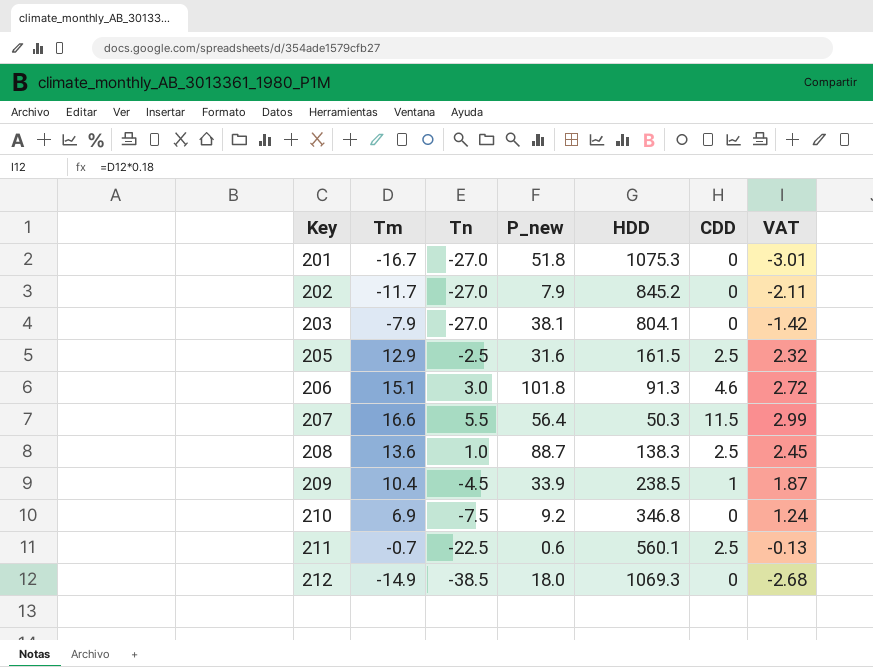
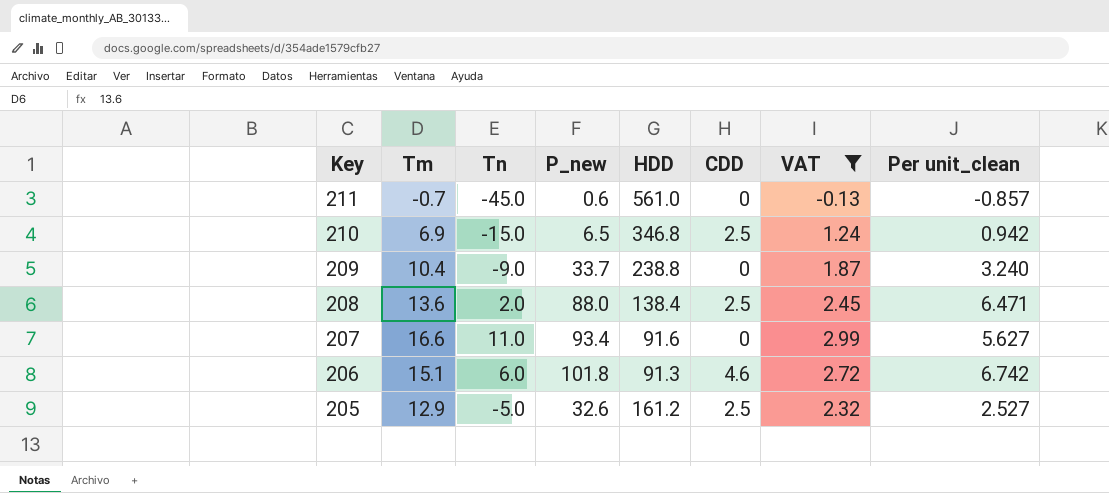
filter: none -> VAT >= -0.13
row order: Key ascending -> Key descending
column Per unit_clean | formula: none -> [P_new] / [Tm]
211 | Tn: -22.5 -> -45.0
211 | HDD: 560.1 -> 561.0
211 | CDD: 2.5 -> 0
210 | Tn: -7.5 -> -15.0
210 | P_new: 9.2 -> 6.5
210 | CDD: 0 -> 2.5
209 | Tn: -4.5 -> -9.0
209 | P_new: 33.9 -> 33.7
209 | HDD: 238.5 -> 238.8
209 | CDD: 1 -> 0
208 | Tn: 1.0 -> 2.0
208 | P_new: 88.7 -> 88.0
208 | HDD: 138.3 -> 138.4
207 | Tn: 5.5 -> 11.0
207 | P_new: 56.4 -> 93.4
207 | HDD: 50.3 -> 91.6
207 | CDD: 11.5 -> 0
206 | Tn: 3.0 -> 6.0
205 | Tn: -2.5 -> -5.0
205 | P_new: 31.6 -> 32.6
205 | HDD: 161.5 -> 161.2

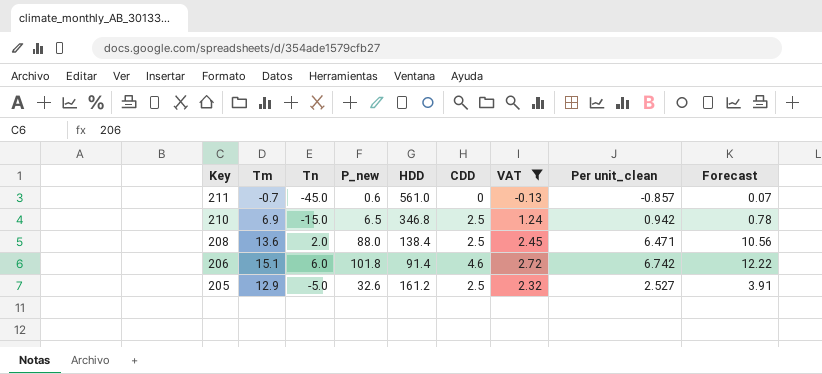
column Forecast | formula: none -> [P_new] * 0.12
row 209: 10.4 | -9.0 | 33.7 | 238.8 | 0 | 1.87 | 3.240 -> none
row 207: 16.6 | 11.0 | 93.4 | 91.6 | 0 | 2.99 | 5.627 -> none
206 | HDD: 91.3 -> 91.4

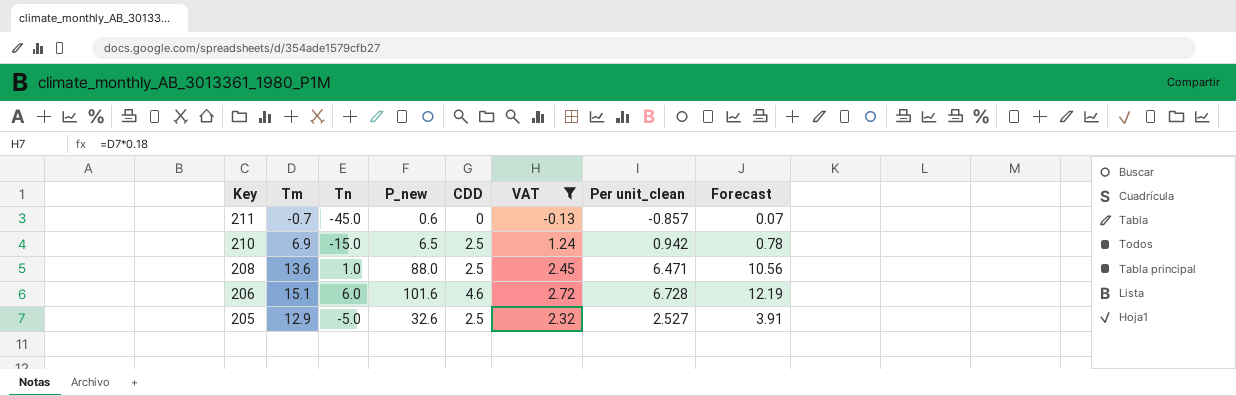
column HDD | position: 5 -> none
208 | Tn: 2.0 -> 1.0
206 | P_new: 101.8 -> 101.6
206 | Per unit_clean: 6.742 -> 6.728
206 | Forecast: 12.22 -> 12.19

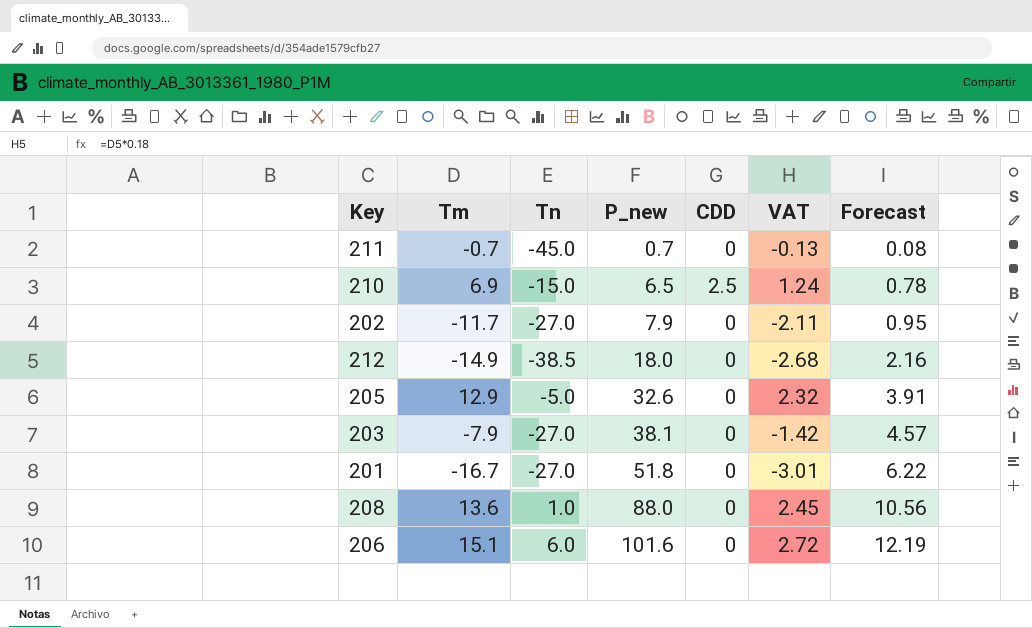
filter: VAT >= -0.13 -> none
row order: Key descending -> P_new ascending
column Per unit_clean | formula: [P_new] / [Tm] -> none
211 | P_new: 0.6 -> 0.7
211 | Forecast: 0.07 -> 0.08
205 | CDD: 2.5 -> 0
208 | CDD: 2.5 -> 0
206 | CDD: 4.6 -> 0

